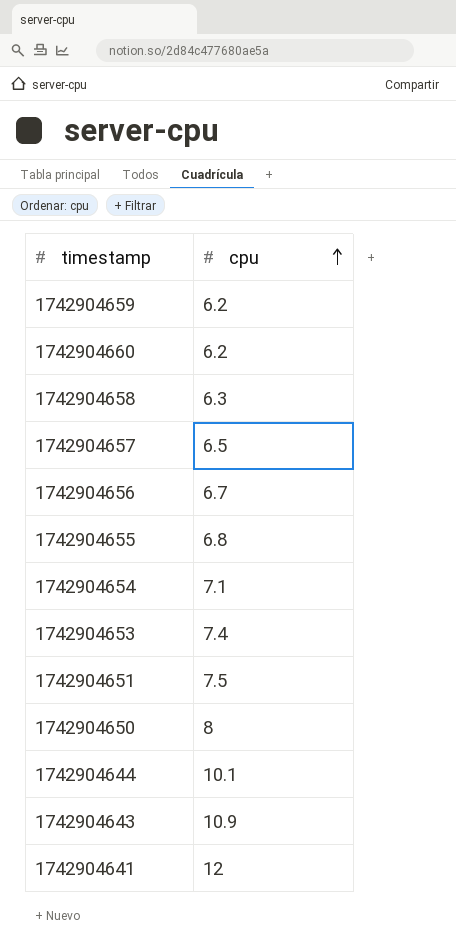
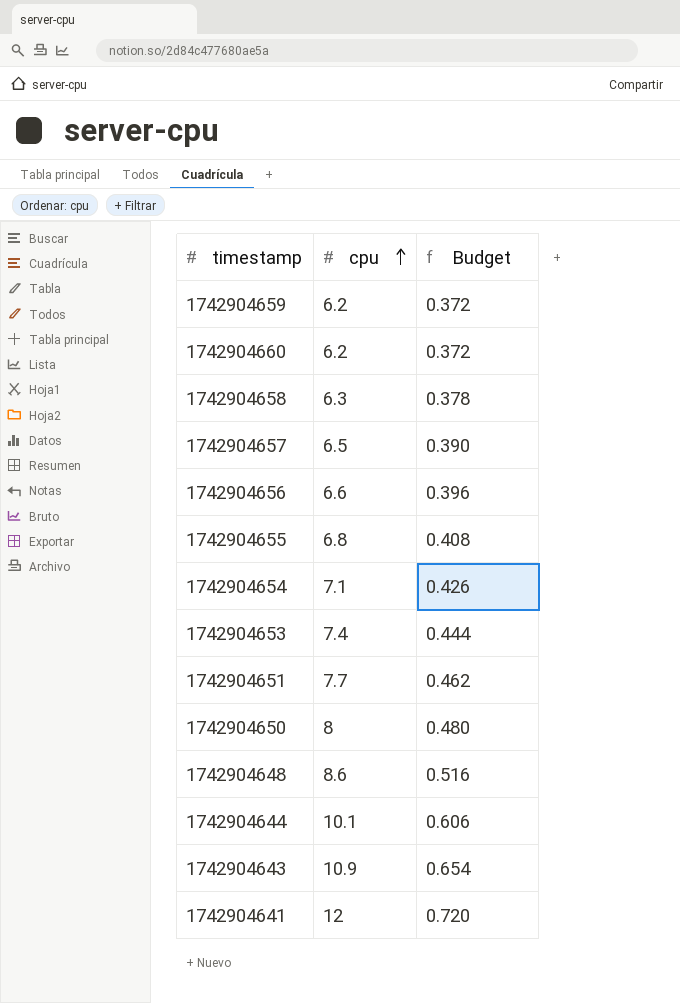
column Budget | formula: none -> [cpu] * 0.06
1742904656 | cpu: 6.7 -> 6.6
1742904651 | cpu: 7.5 -> 7.7
row 1742904648: none -> 8.6 | 0.516

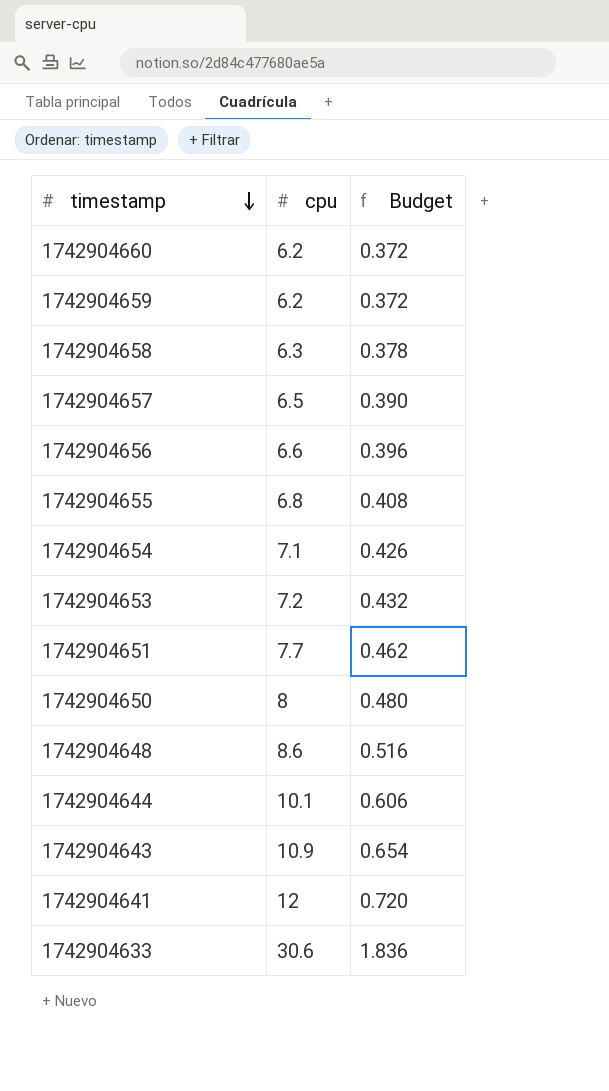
row order: cpu ascending -> timestamp descending
1742904653 | cpu: 7.4 -> 7.2
1742904653 | Budget: 0.444 -> 0.432
row 1742904633: none -> 30.6 | 1.836

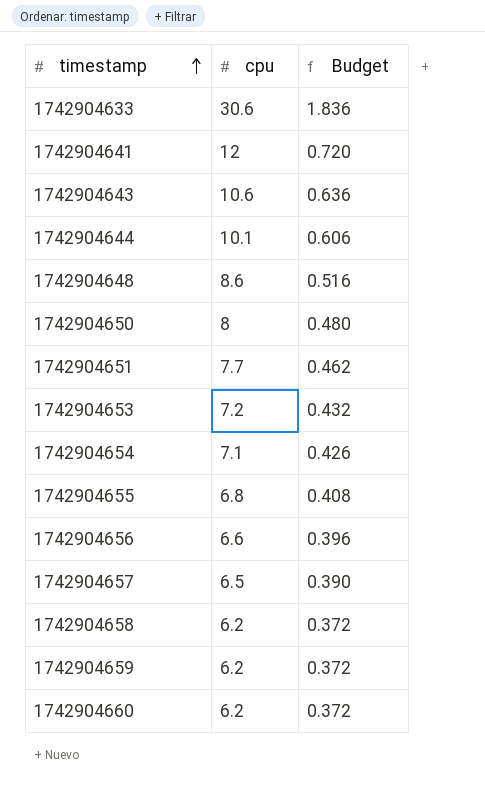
row order: timestamp descending -> timestamp ascending
1742904643 | cpu: 10.9 -> 10.6
1742904643 | Budget: 0.654 -> 0.636
1742904658 | cpu: 6.3 -> 6.2
1742904658 | Budget: 0.378 -> 0.372

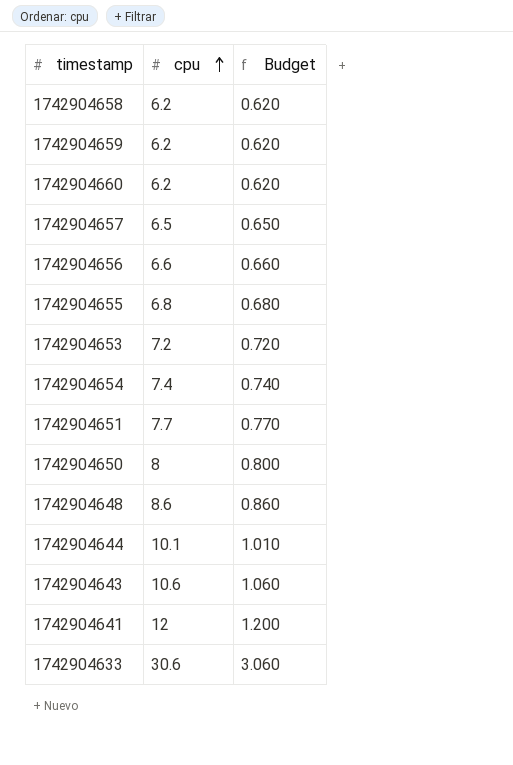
row order: timestamp ascending -> cpu ascending
column Budget | formula: [cpu] * 0.06 -> [cpu] * 0.1
1742904654 | cpu: 7.1 -> 7.4

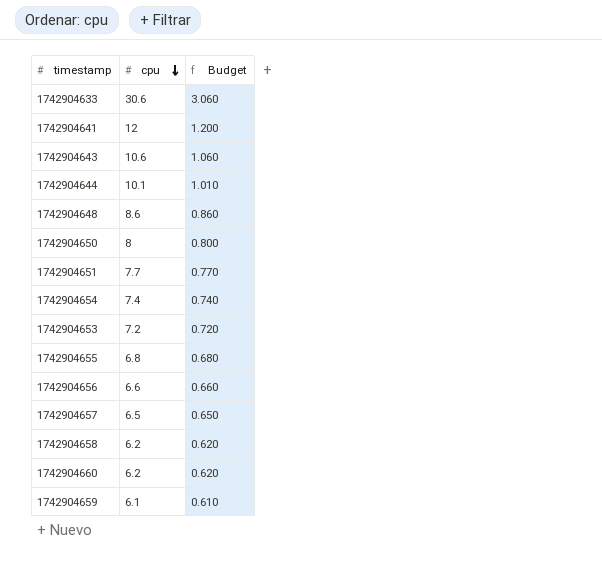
row order: cpu ascending -> cpu descending
1742904659 | cpu: 6.2 -> 6.1
1742904659 | Budget: 0.620 -> 0.610

